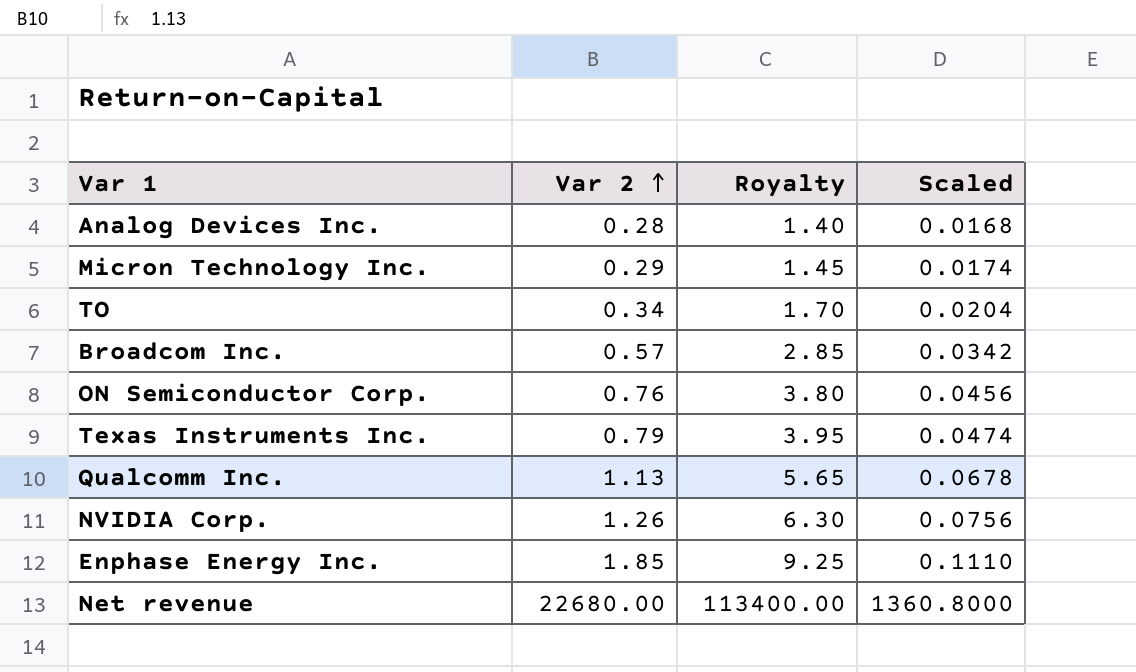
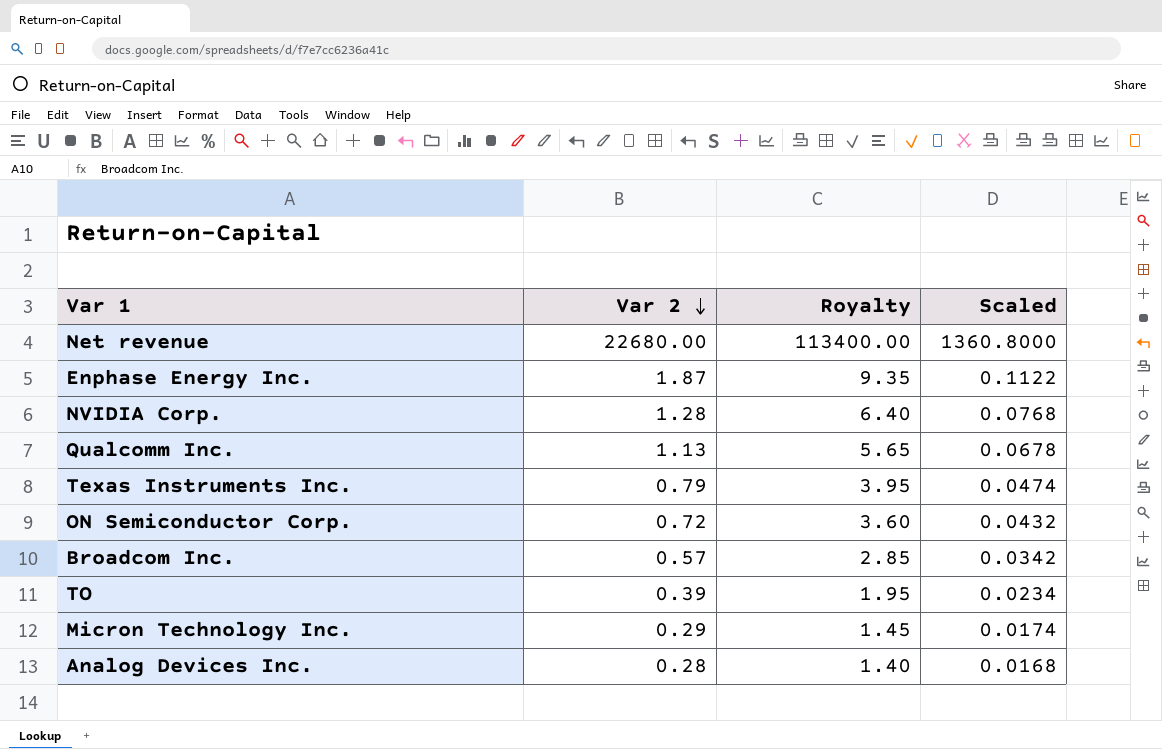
row order: Var 2 ascending -> Var 2 descending
Enphase Energy Inc. | Var 2: 1.85 -> 1.87
Enphase Energy Inc. | Royalty: 9.25 -> 9.35
Enphase Energy Inc. | Scaled: 0.1110 -> 0.1122
NVIDIA Corp. | Var 2: 1.26 -> 1.28
NVIDIA Corp. | Royalty: 6.30 -> 6.40
NVIDIA Corp. | Scaled: 0.0756 -> 0.0768
ON Semiconductor Corp. | Var 2: 0.76 -> 0.72
ON Semiconductor Corp. | Royalty: 3.80 -> 3.60
ON Semiconductor Corp. | Scaled: 0.0456 -> 0.0432
TO | Var 2: 0.34 -> 0.39
TO | Royalty: 1.70 -> 1.95
TO | Scaled: 0.0204 -> 0.0234

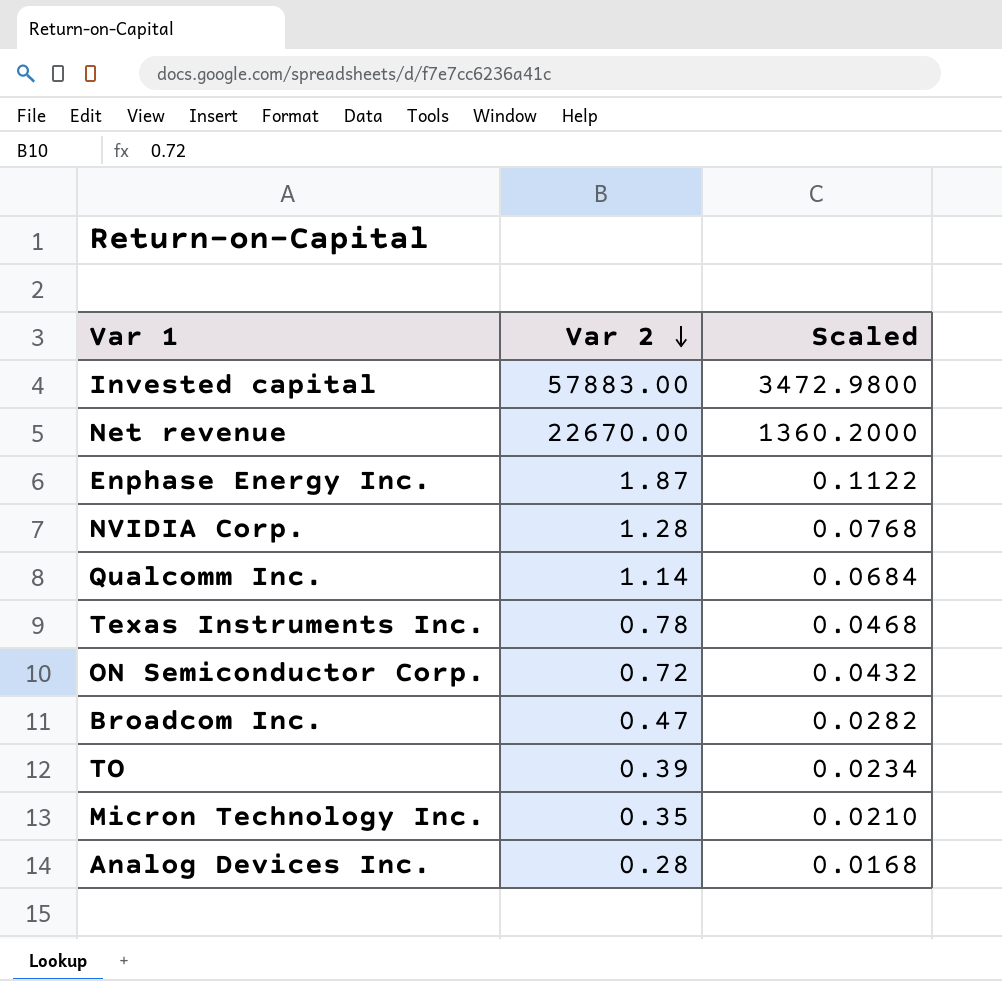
column Royalty | formula: [Var 2] * 5 -> none
row Invested capital: none -> 57883.00 | 3472.9800
Net revenue | Var 2: 22680.00 -> 22670.00
Net revenue | Scaled: 1360.8000 -> 1360.2000
Qualcomm Inc. | Var 2: 1.13 -> 1.14
Qualcomm Inc. | Scaled: 0.0678 -> 0.0684
Texas Instruments Inc. | Var 2: 0.79 -> 0.78
Texas Instruments Inc. | Scaled: 0.0474 -> 0.0468
Broadcom Inc. | Var 2: 0.57 -> 0.47
Broadcom Inc. | Scaled: 0.0342 -> 0.0282
Micron Technology Inc. | Var 2: 0.29 -> 0.35
Micron Technology Inc. | Scaled: 0.0174 -> 0.0210

